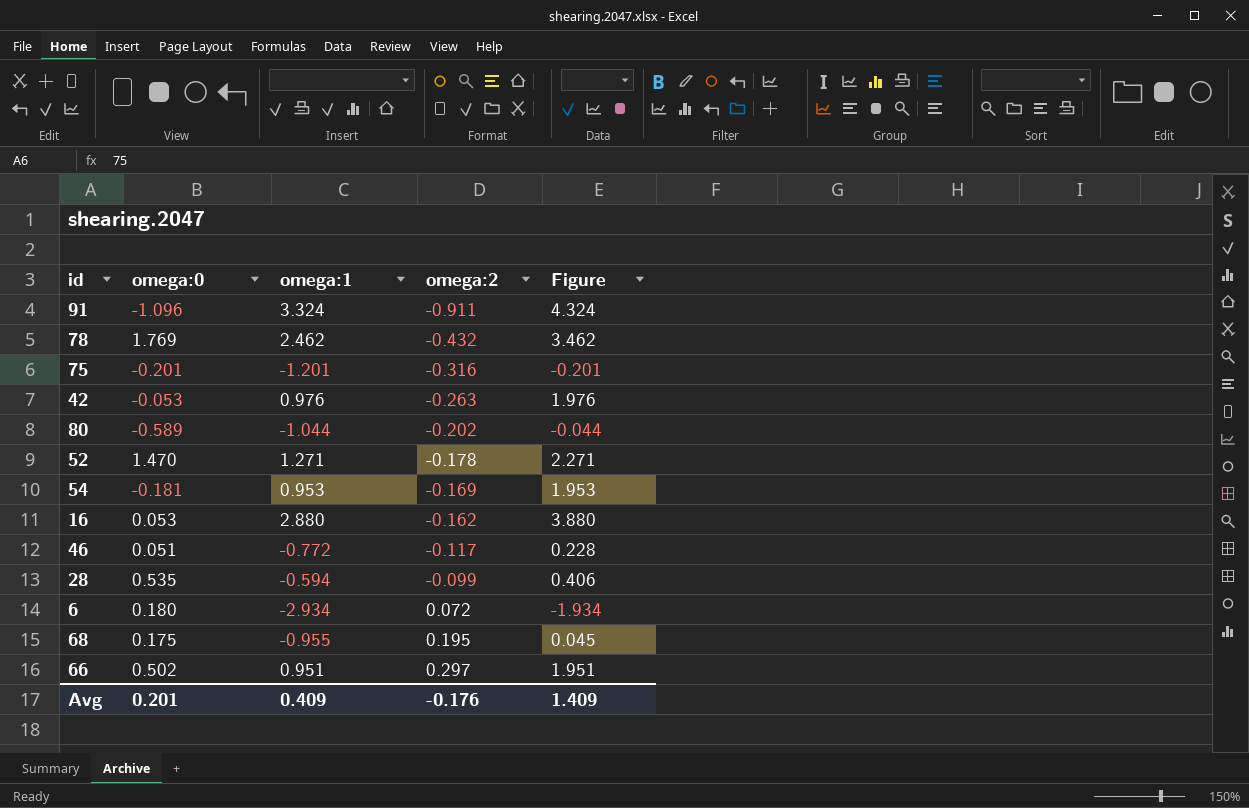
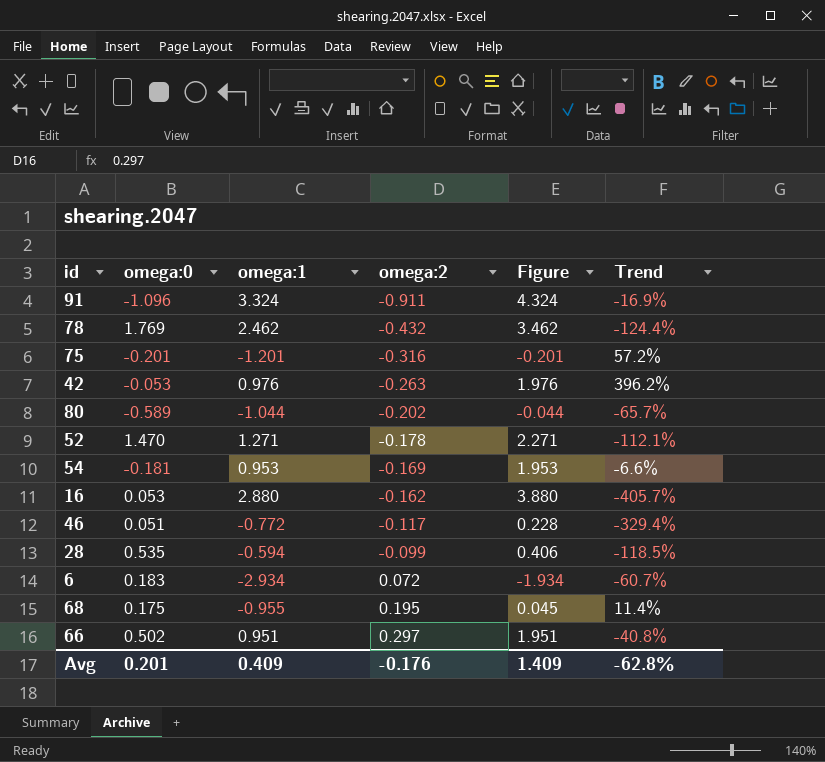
column Trend | formula: none -> ([omega:2] - [omega:0]) / [omega:0]
6 | omega:0: 0.180 -> 0.183

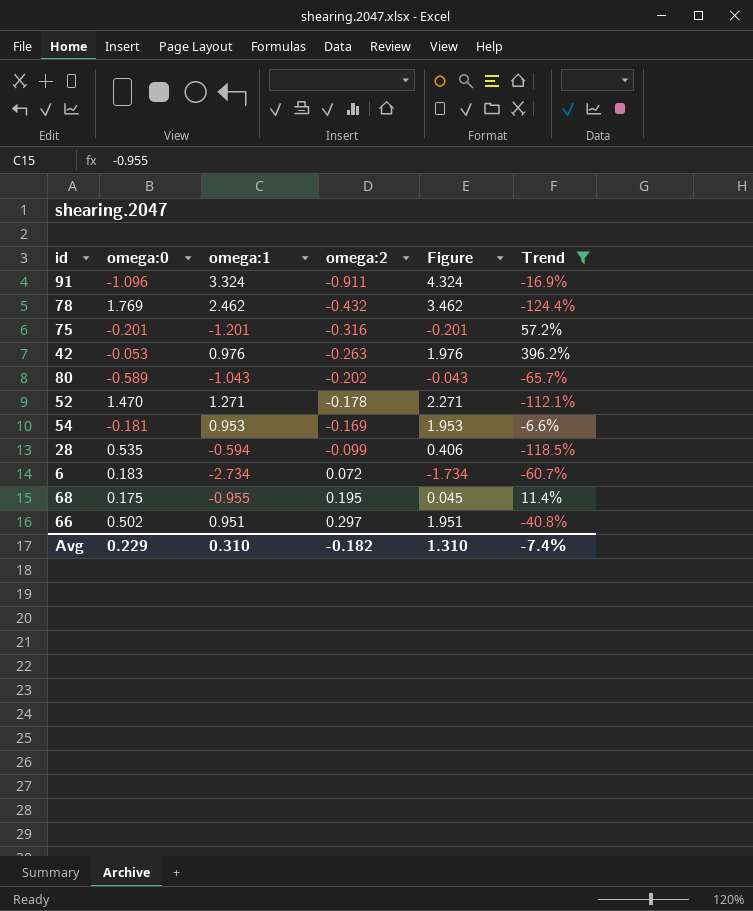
filter: none -> Trend >= -124.4%
80 | omega:1: -1.044 -> -1.043
80 | Figure: -0.044 -> -0.043
6 | omega:1: -2.934 -> -2.734
6 | Figure: -1.934 -> -1.734
Avg | omega:0: 0.201 -> 0.229
Avg | omega:1: 0.409 -> 0.310
Avg | omega:2: -0.176 -> -0.182
Avg | Figure: 1.409 -> 1.310
Avg | Trend: -62.8% -> -7.4%

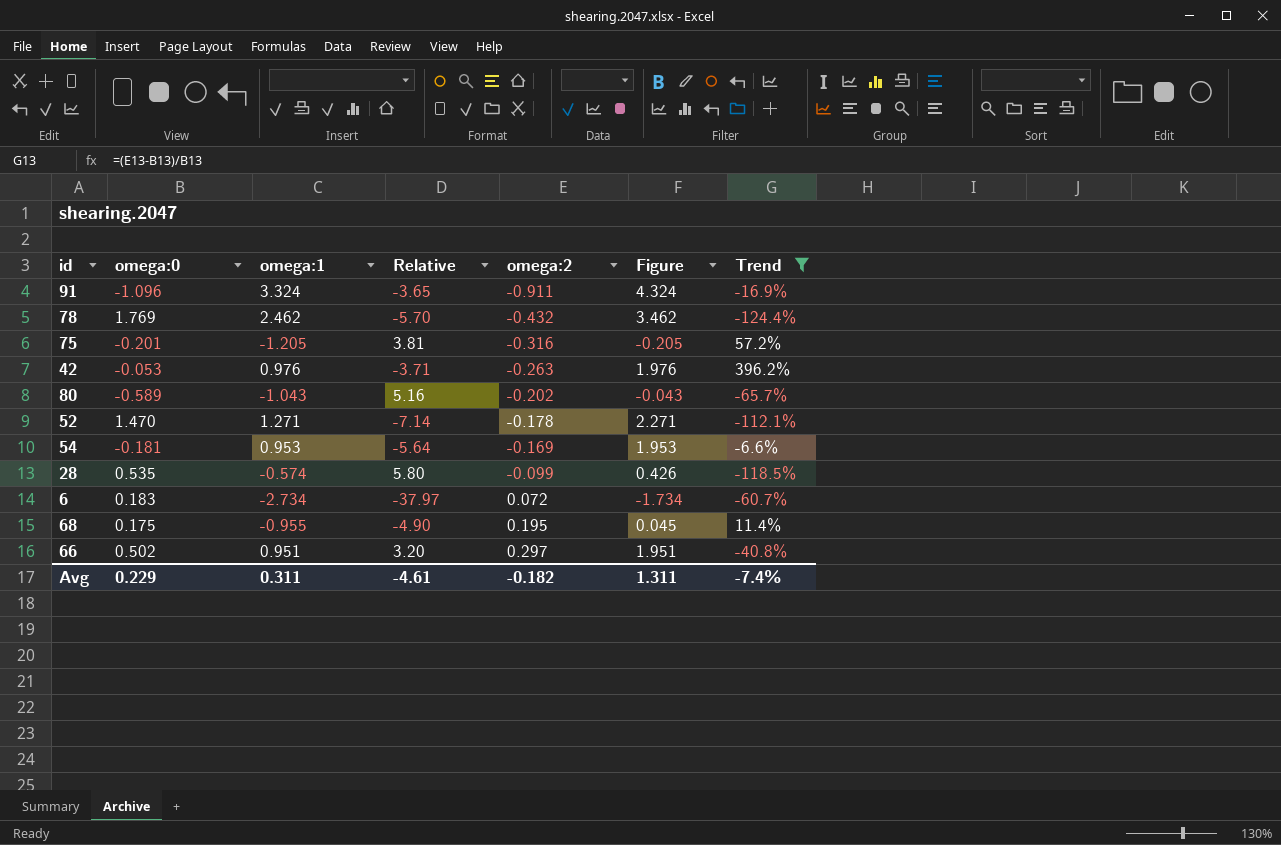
column Relative | formula: none -> [omega:1] / [omega:2]
75 | omega:1: -1.201 -> -1.205
75 | Figure: -0.201 -> -0.205
28 | omega:1: -0.594 -> -0.574
28 | Figure: 0.406 -> 0.426
Avg | omega:1: 0.310 -> 0.311
Avg | Figure: 1.310 -> 1.311

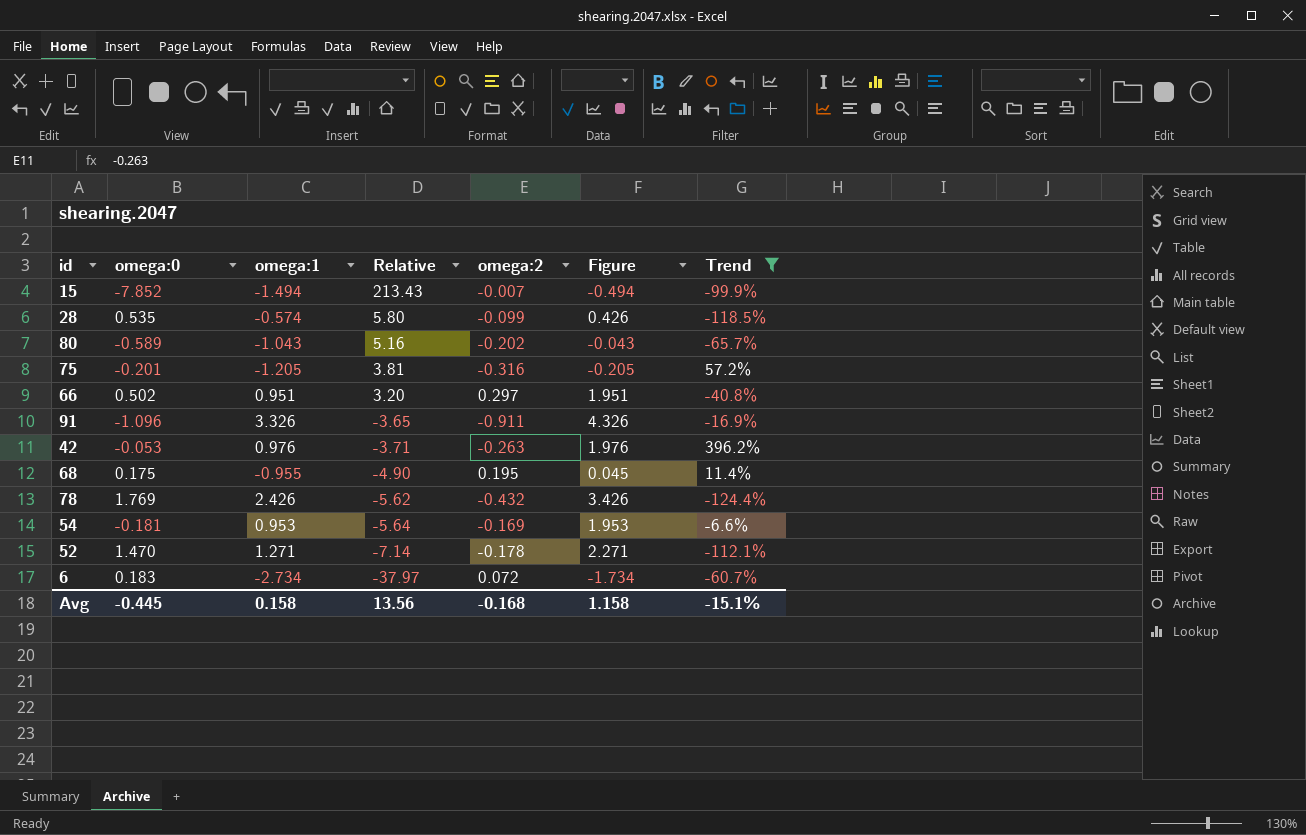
row order: omega:2 ascending -> Relative descending
row 15: none -> -7.852 | -1.494 | 213.43 | -0.007 | -0.494 | -99.9%
91 | omega:1: 3.324 -> 3.326
91 | Figure: 4.324 -> 4.326
78 | omega:1: 2.462 -> 2.426
78 | Relative: -5.70 -> -5.62
78 | Figure: 3.462 -> 3.426
Avg | omega:0: 0.229 -> -0.445
Avg | omega:1: 0.311 -> 0.158
Avg | Relative: -4.61 -> 13.56
Avg | omega:2: -0.182 -> -0.168
Avg | Figure: 1.311 -> 1.158
Avg | Trend: -7.4% -> -15.1%

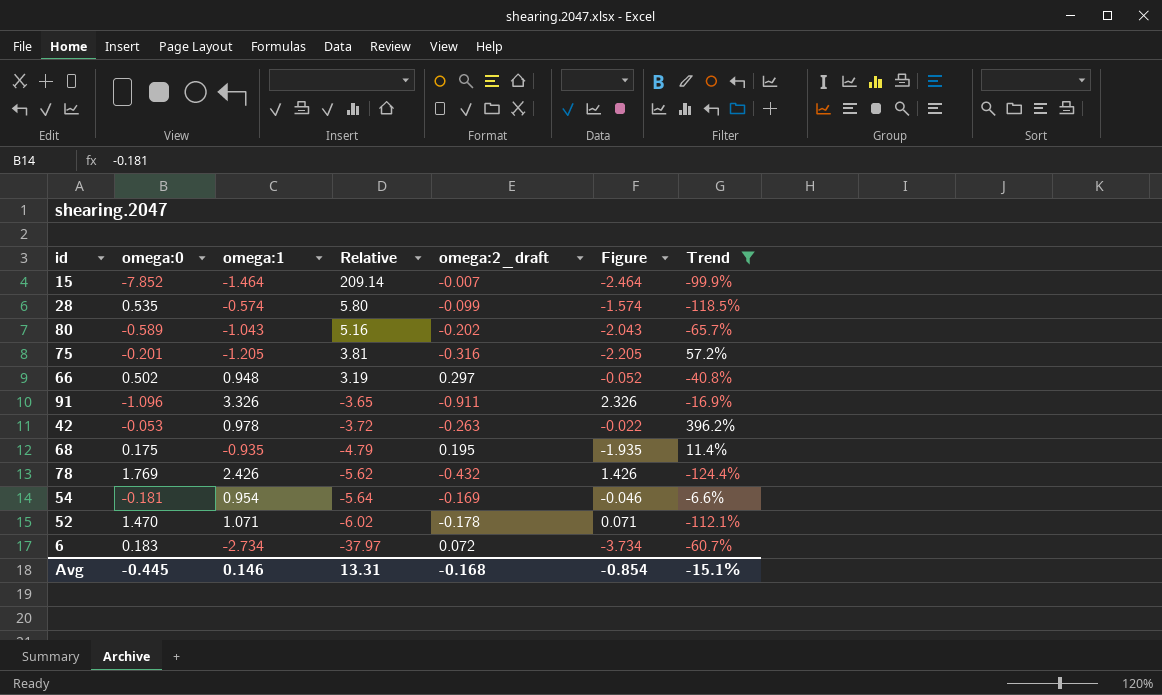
column name: omega:2 -> omega:2_draft
column Figure | formula: [omega:1] + 1 -> [omega:1] - 1
15 | omega:1: -1.494 -> -1.464
15 | Relative: 213.43 -> 209.14
66 | omega:1: 0.951 -> 0.948
66 | Relative: 3.20 -> 3.19
42 | omega:1: 0.976 -> 0.978
42 | Relative: -3.71 -> -3.72
68 | omega:1: -0.955 -> -0.935
68 | Relative: -4.90 -> -4.79
54 | omega:1: 0.953 -> 0.954
52 | omega:1: 1.271 -> 1.071
52 | Relative: -7.14 -> -6.02
Avg | omega:1: 0.158 -> 0.146
Avg | Relative: 13.56 -> 13.31
Avg | Figure: 1.158 -> -0.854

